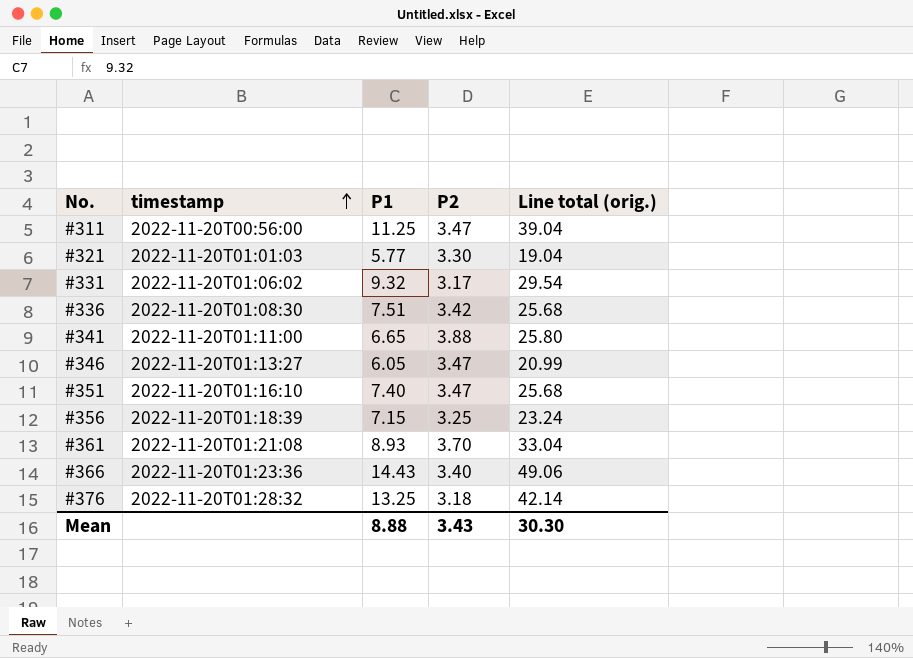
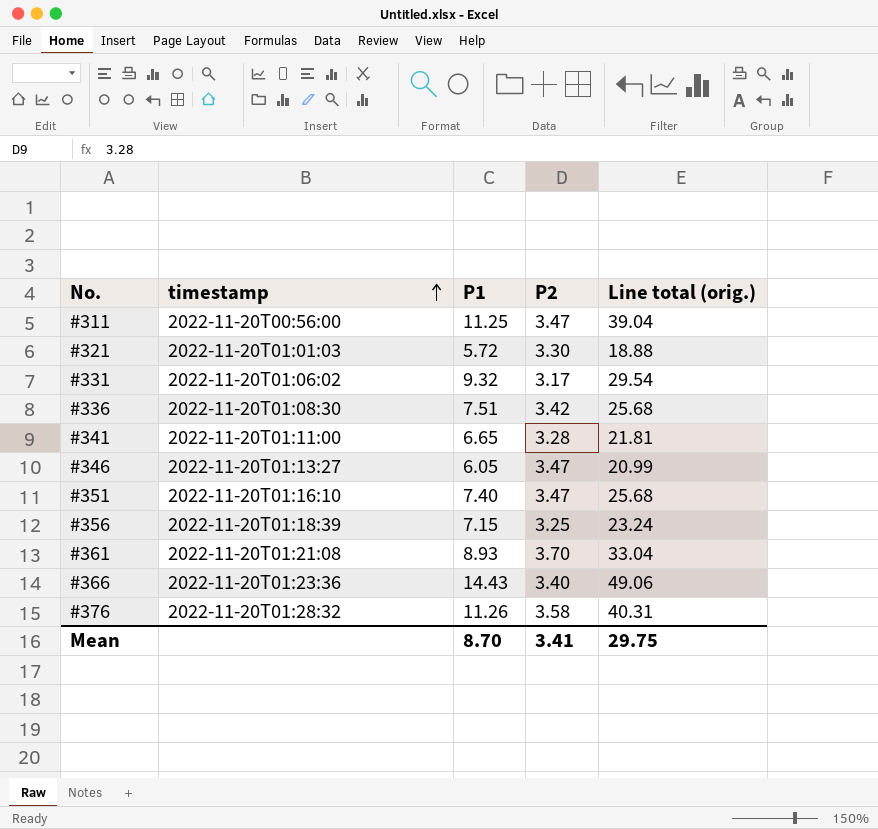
#321 | P1: 5.77 -> 5.72
#321 | Line total (orig.): 19.04 -> 18.88
#341 | P2: 3.88 -> 3.28
#341 | Line total (orig.): 25.80 -> 21.81
#376 | P1: 13.25 -> 11.26
#376 | P2: 3.18 -> 3.58
#376 | Line total (orig.): 42.14 -> 40.31
Mean | P1: 8.88 -> 8.70
Mean | P2: 3.43 -> 3.41
Mean | Line total (orig.): 30.30 -> 29.75

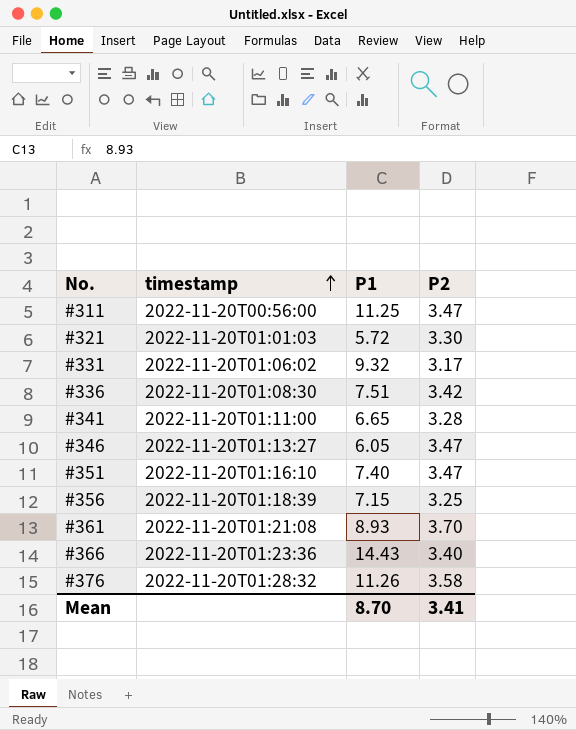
column Line total (orig.) | formula: [P1] * [P2] -> none

